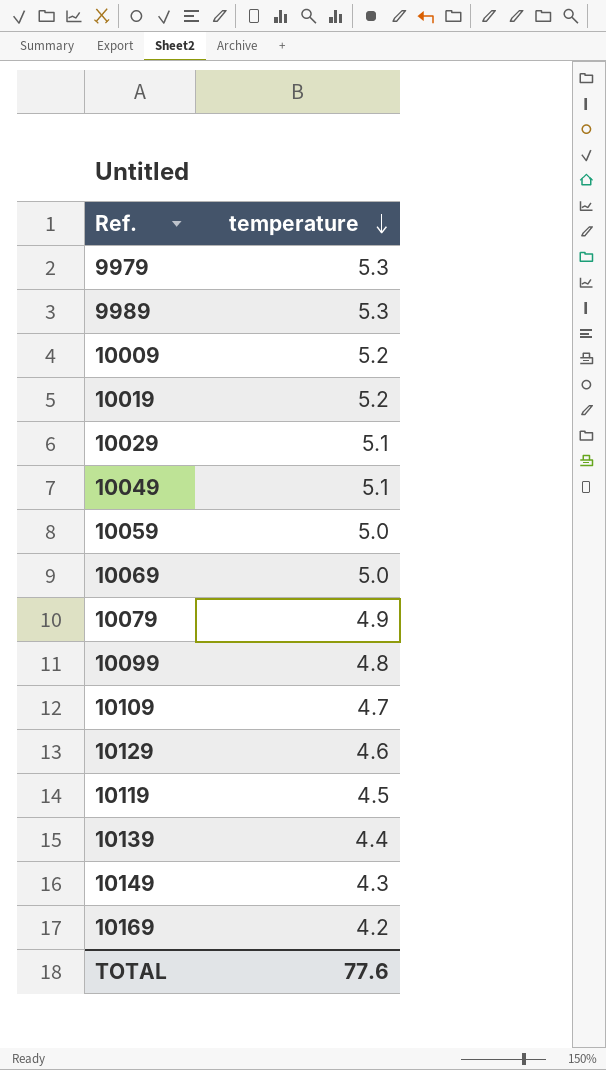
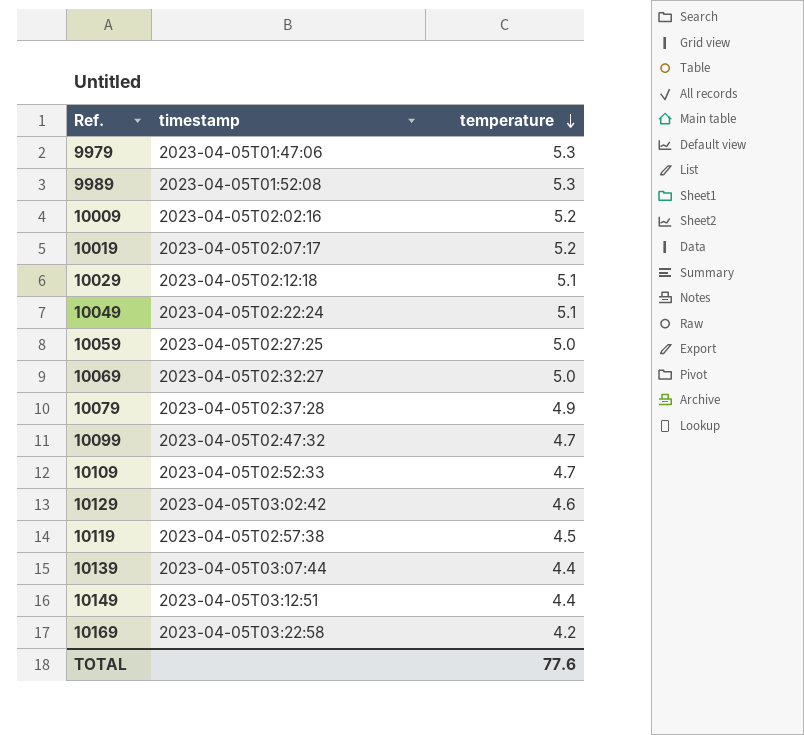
column timestamp | position: none -> 2
10099 | temperature: 4.8 -> 4.7
10149 | temperature: 4.3 -> 4.4

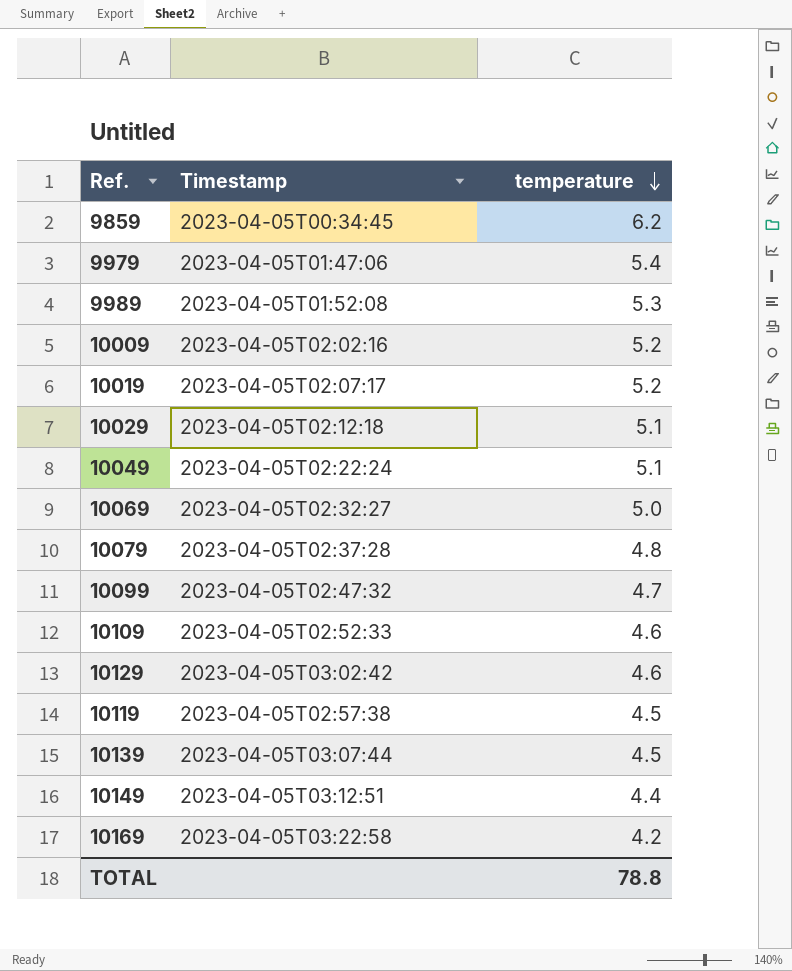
column name: timestamp -> Timestamp
row 10059: 2023-04-05T02:27:25 | 5.0 -> none
row 9859: none -> 2023-04-05T00:34:45 | 6.2
9979 | temperature: 5.3 -> 5.4
10079 | temperature: 4.9 -> 4.8
10109 | temperature: 4.7 -> 4.6
10139 | temperature: 4.4 -> 4.5
TOTAL | temperature: 77.6 -> 78.8

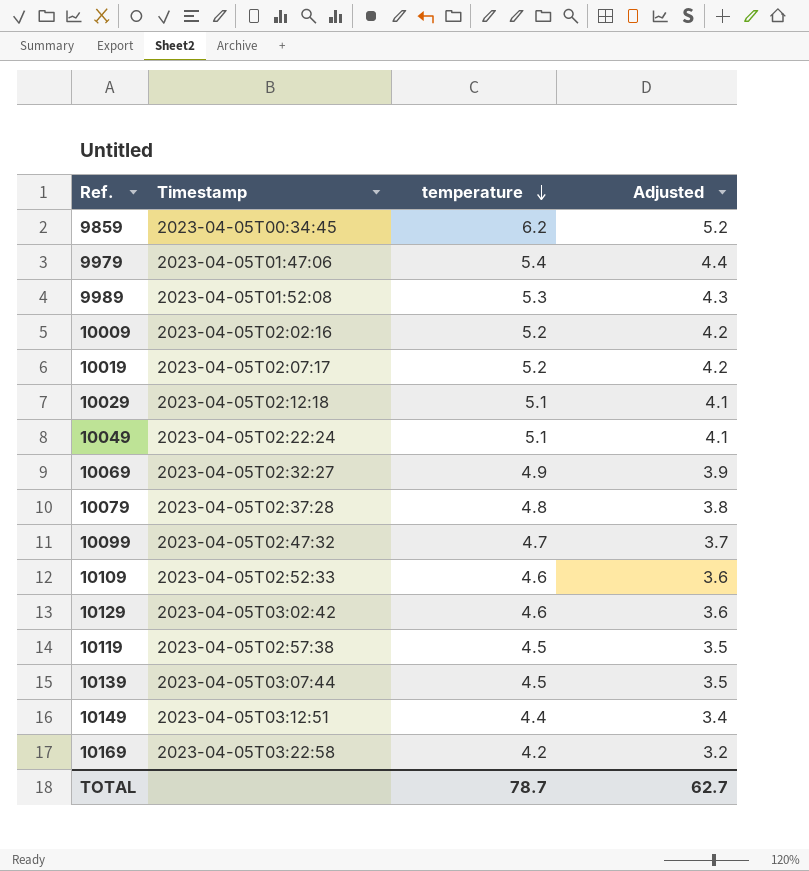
column Adjusted | formula: none -> [temperature] - 1
10069 | temperature: 5.0 -> 4.9
TOTAL | temperature: 78.8 -> 78.7

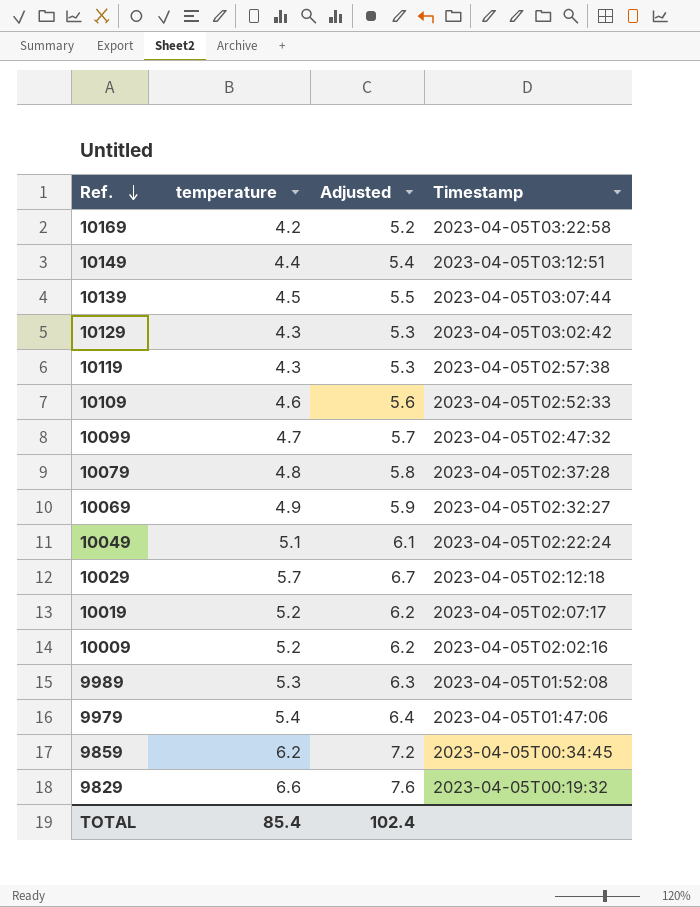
row order: temperature descending -> Ref. descending
column Adjusted | formula: [temperature] - 1 -> [temperature] + 1
column Timestamp | position: 2 -> 4
10129 | temperature: 4.6 -> 4.3
10119 | temperature: 4.5 -> 4.3
10029 | temperature: 5.1 -> 5.7
row 9829: none -> 6.6 | 7.6 | 2023-04-05T00:19:32
TOTAL | temperature: 78.7 -> 85.4
TOTAL | Adjusted: 62.7 -> 102.4

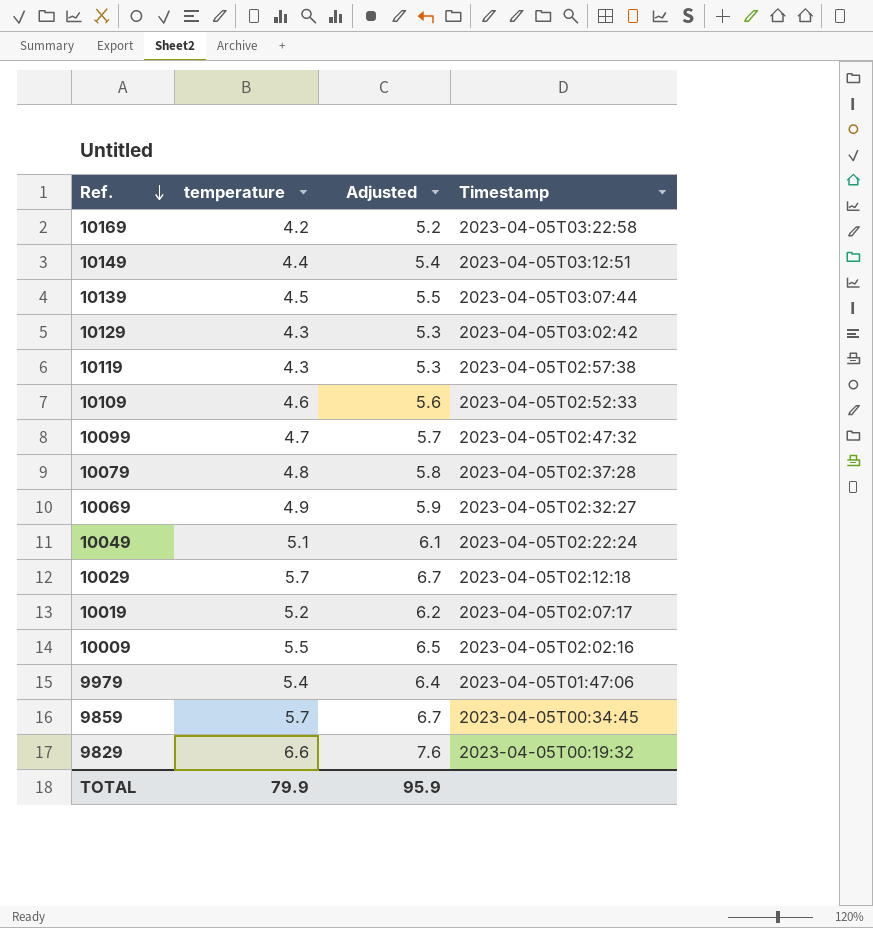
row 9989: 5.3 | 6.3 | 2023-04-05T01:52:08 -> none
10009 | temperature: 5.2 -> 5.5
10009 | Adjusted: 6.2 -> 6.5
9859 | temperature: 6.2 -> 5.7
9859 | Adjusted: 7.2 -> 6.7
TOTAL | temperature: 85.4 -> 79.9
TOTAL | Adjusted: 102.4 -> 95.9

